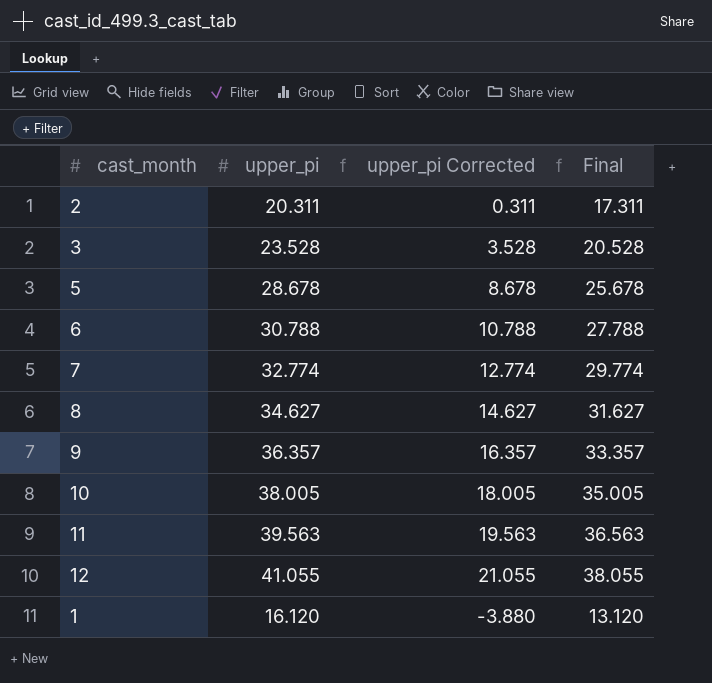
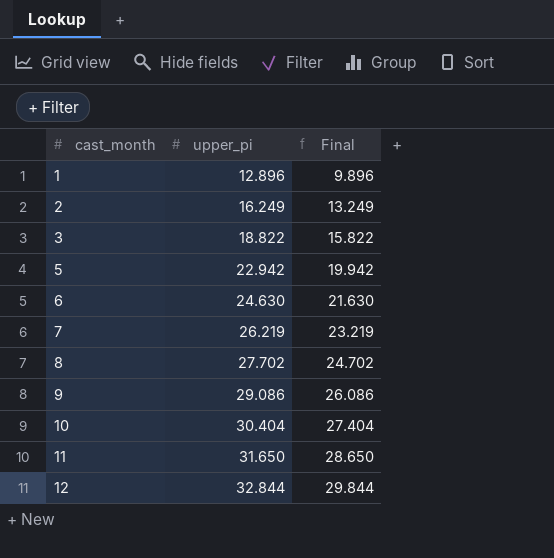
row order: none -> cast_month ascending
column upper_pi Corrected | formula: [upper_pi] - 20 -> none
1 | upper_pi: 16.120 -> 12.896
1 | Final: 13.120 -> 9.896
2 | upper_pi: 20.311 -> 16.249
2 | Final: 17.311 -> 13.249
3 | upper_pi: 23.528 -> 18.822
3 | Final: 20.528 -> 15.822
5 | upper_pi: 28.678 -> 22.942
5 | Final: 25.678 -> 19.942
6 | upper_pi: 30.788 -> 24.630
6 | Final: 27.788 -> 21.630
7 | upper_pi: 32.774 -> 26.219
7 | Final: 29.774 -> 23.219
8 | upper_pi: 34.627 -> 27.702
8 | Final: 31.627 -> 24.702
9 | upper_pi: 36.357 -> 29.086
9 | Final: 33.357 -> 26.086
10 | upper_pi: 38.005 -> 30.404
10 | Final: 35.005 -> 27.404
11 | upper_pi: 39.563 -> 31.650
11 | Final: 36.563 -> 28.650
12 | upper_pi: 41.055 -> 32.844
12 | Final: 38.055 -> 29.844

